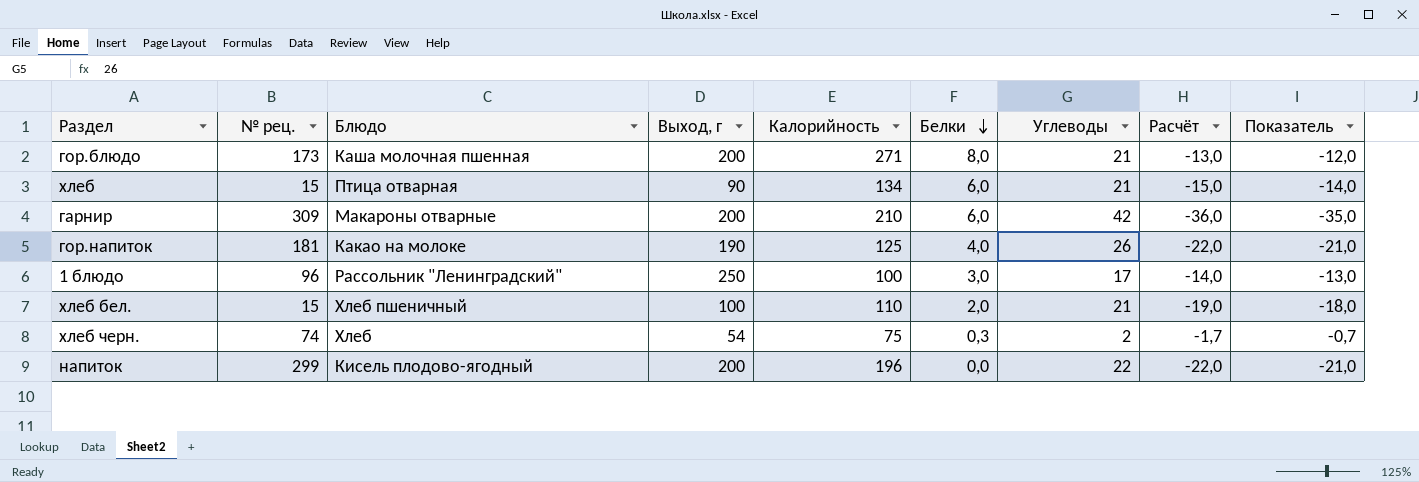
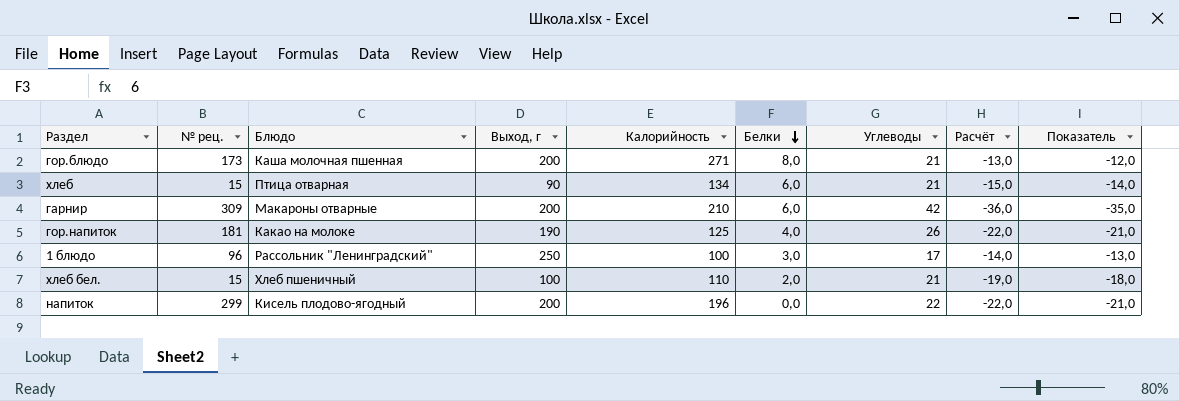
row хлеб черн.: 74 | Хлеб | 54 | 75 | 0,3 | 2 | -1,7 | -0,7 -> none

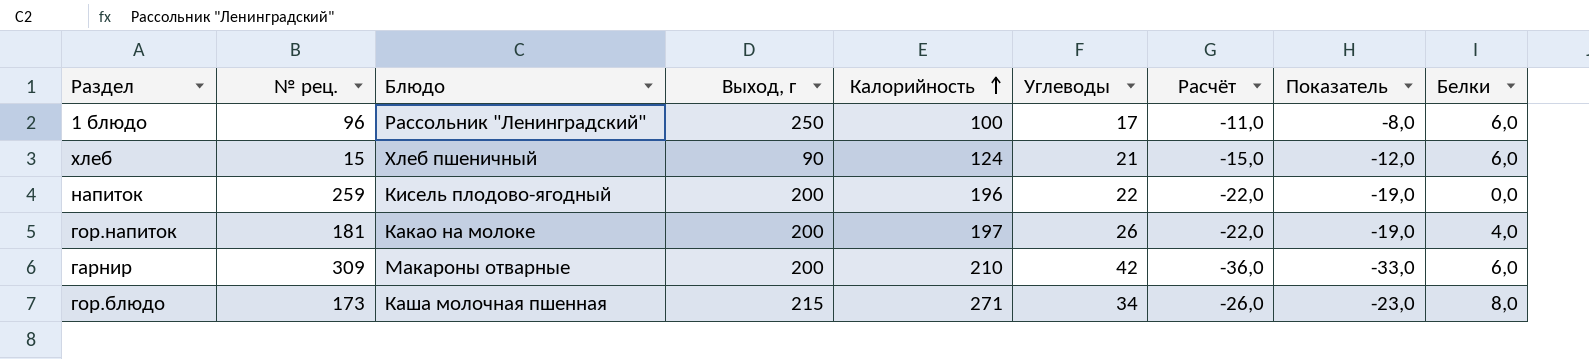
row order: Белки descending -> Калорийность ascending
column Показатель | formula: [Расчёт] + 1 -> [Расчёт] + 3
column Белки | position: 6 -> 9
row хлеб бел.: 15 | Хлеб пшеничный | 100 | 110 | 2,0 | 21 | -19,0 | -18,0 -> none
1 блюдо | Расчёт: -14,0 -> -11,0
1 блюдо | Белки: 3,0 -> 6,0
хлеб | Блюдо: Птица отварная -> Хлеб пшеничный
хлеб | Калорийность: 134 -> 124
напиток | № рец.: 299 -> 259
гор.напиток | Выход, г: 190 -> 200
гор.напиток | Калорийность: 125 -> 197
гор.блюдо | Выход, г: 200 -> 215
гор.блюдо | Углеводы: 21 -> 34
гор.блюдо | Расчёт: -13,0 -> -26,0

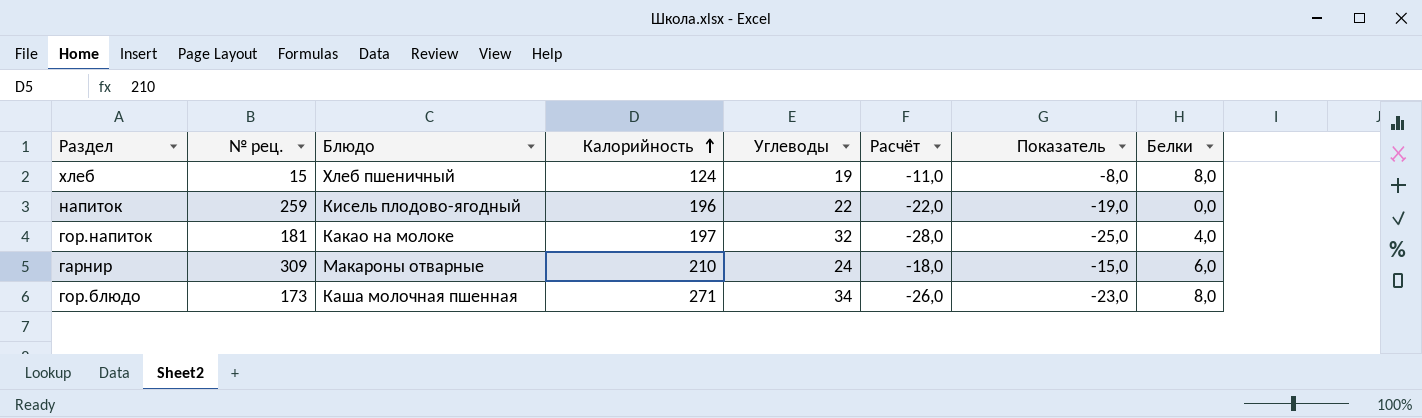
column Выход, г | position: 4 -> none
row 1 блюдо: 96 | Рассольник "Ленинградский" | 250 | 100 | 17 | -11,0 | -8,0 | 6,0 -> none
хлеб | Углеводы: 21 -> 19
хлеб | Расчёт: -15,0 -> -11,0
хлеб | Показатель: -12,0 -> -8,0
хлеб | Белки: 6,0 -> 8,0
гор.напиток | Углеводы: 26 -> 32
гор.напиток | Расчёт: -22,0 -> -28,0
гор.напиток | Показатель: -19,0 -> -25,0
гарнир | Углеводы: 42 -> 24
гарнир | Расчёт: -36,0 -> -18,0
гарнир | Показатель: -33,0 -> -15,0

